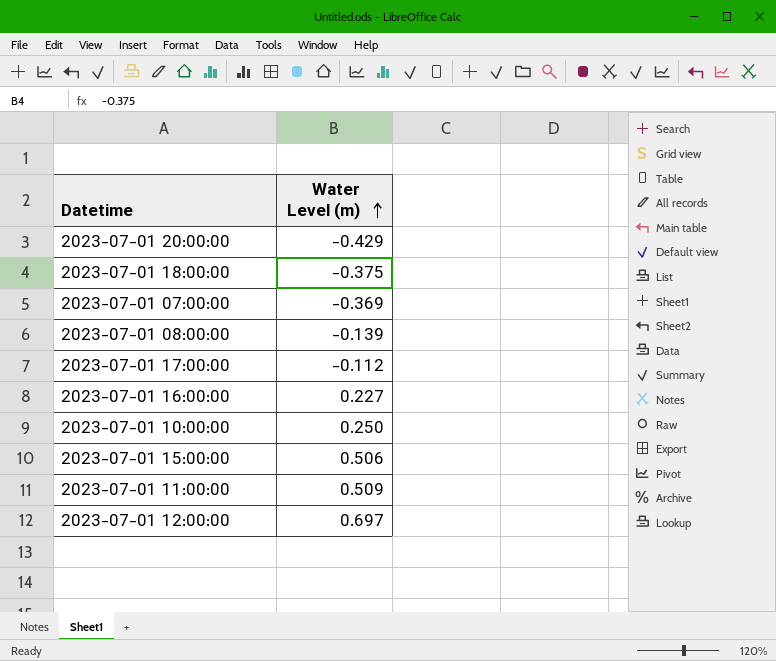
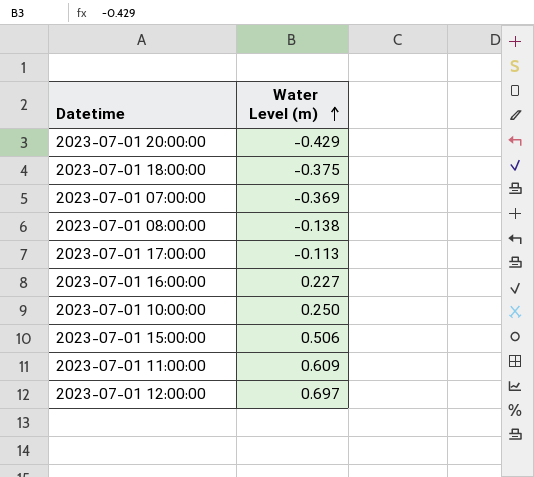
2023-07-01 08:00:00 | Water Level (m): -0.139 -> -0.138
2023-07-01 17:00:00 | Water Level (m): -0.112 -> -0.113
2023-07-01 11:00:00 | Water Level (m): 0.509 -> 0.609

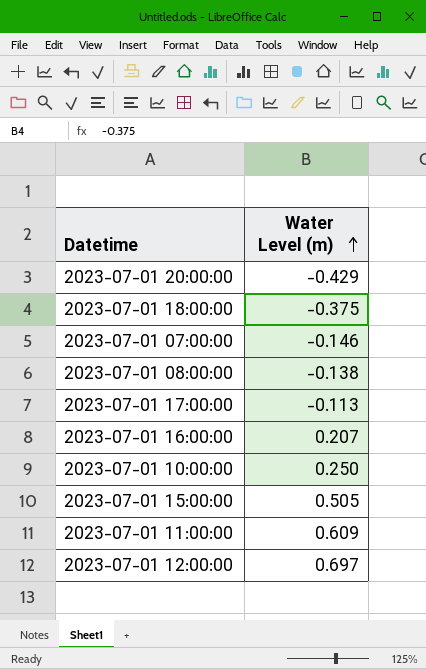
2023-07-01 07:00:00 | Water Level (m): -0.369 -> -0.146
2023-07-01 16:00:00 | Water Level (m): 0.227 -> 0.207
2023-07-01 15:00:00 | Water Level (m): 0.506 -> 0.505

